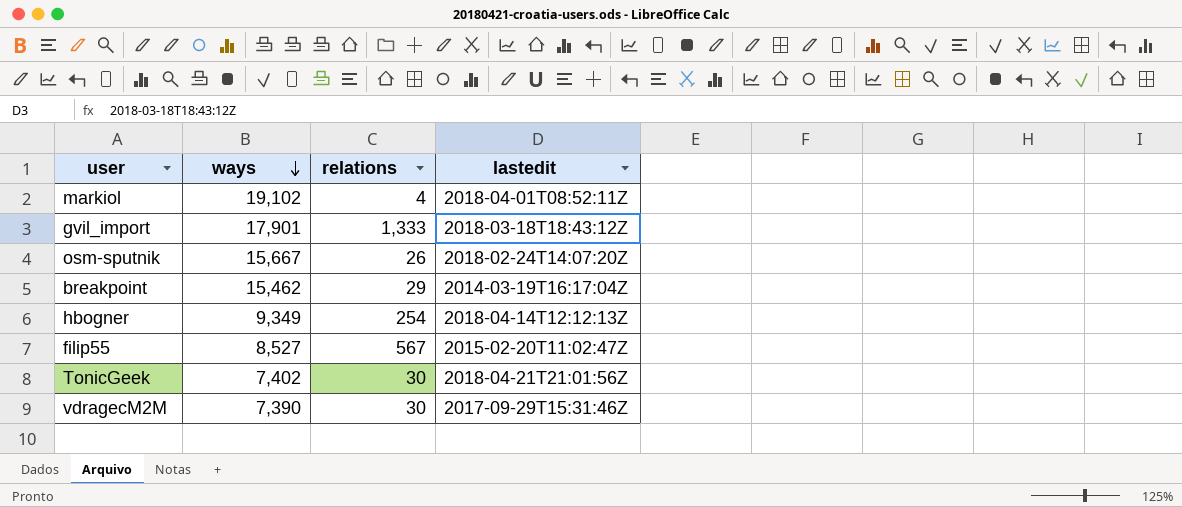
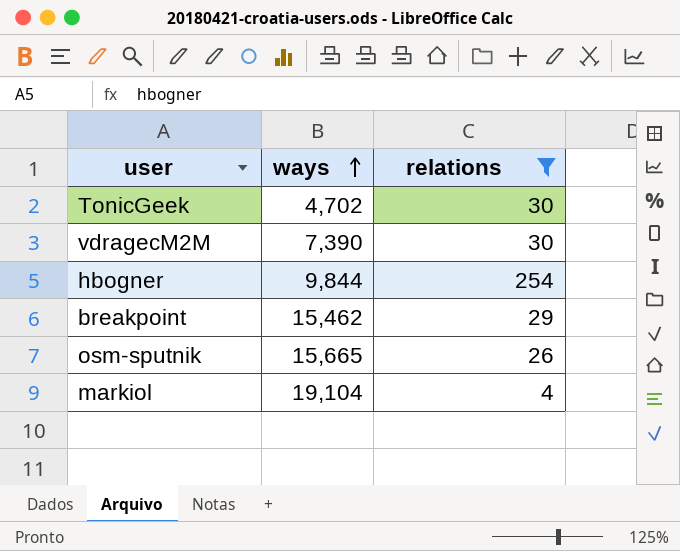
filter: none -> relations <= 254
row order: ways descending -> ways ascending
column lastedit | position: 4 -> none
TonicGeek | ways: 7,402 -> 4,702
hbogner | ways: 9,349 -> 9,844
osm-sputnik | ways: 15,667 -> 15,665
markiol | ways: 19,102 -> 19,104

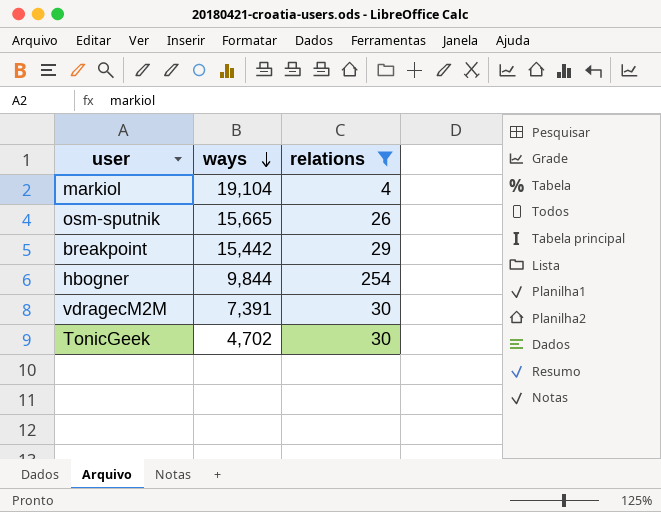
row order: ways ascending -> ways descending
breakpoint | ways: 15,462 -> 15,442
vdragecM2M | ways: 7,390 -> 7,391

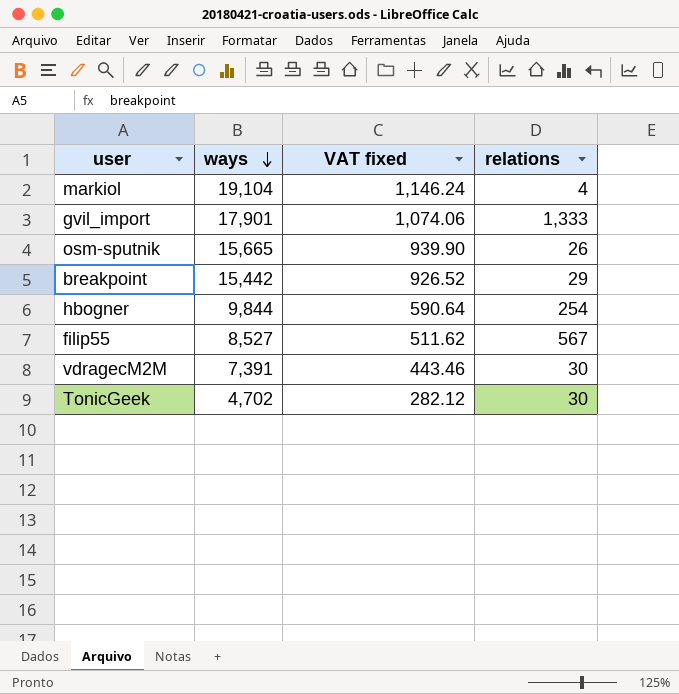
filter: relations <= 254 -> none
column VAT fixed | formula: none -> [ways] * 0.06

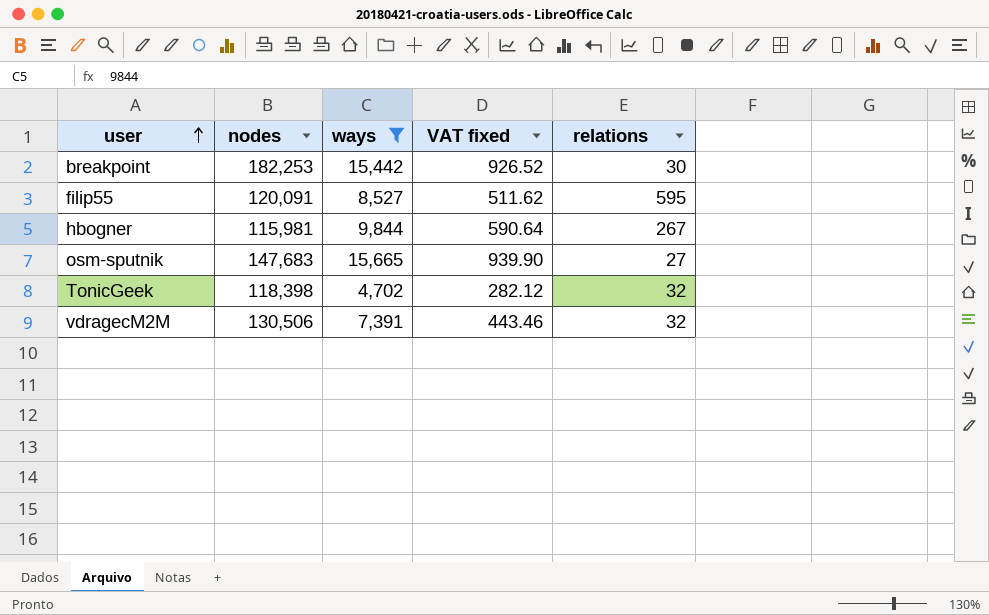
filter: none -> ways <= 15,665
row order: ways descending -> user ascending
column nodes | position: none -> 2
breakpoint | relations: 29 -> 30
filip55 | relations: 567 -> 595
hbogner | relations: 254 -> 267
osm-sputnik | relations: 26 -> 27
TonicGeek | relations: 30 -> 32
vdragecM2M | relations: 30 -> 32

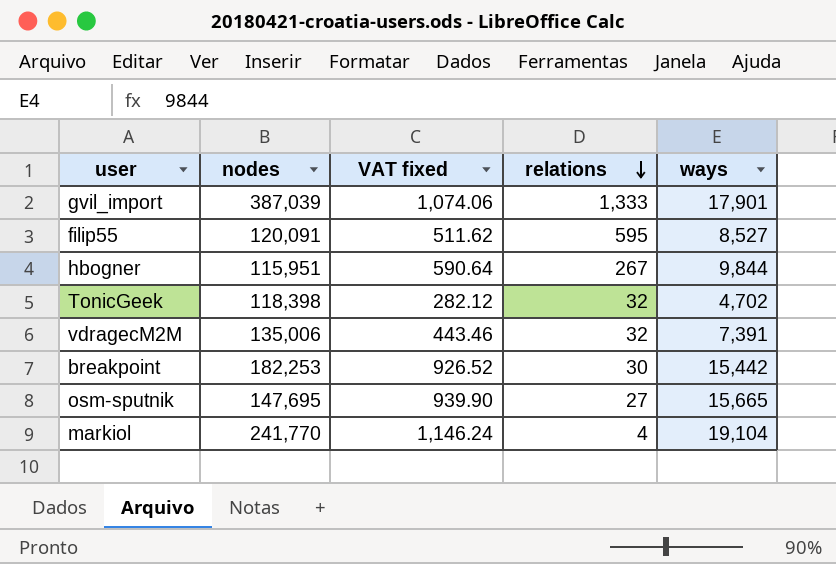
filter: ways <= 15,665 -> none
row order: user ascending -> relations descending
column ways | position: 3 -> 5
hbogner | nodes: 115,981 -> 115,951
vdragecM2M | nodes: 130,506 -> 135,006
osm-sputnik | nodes: 147,683 -> 147,695

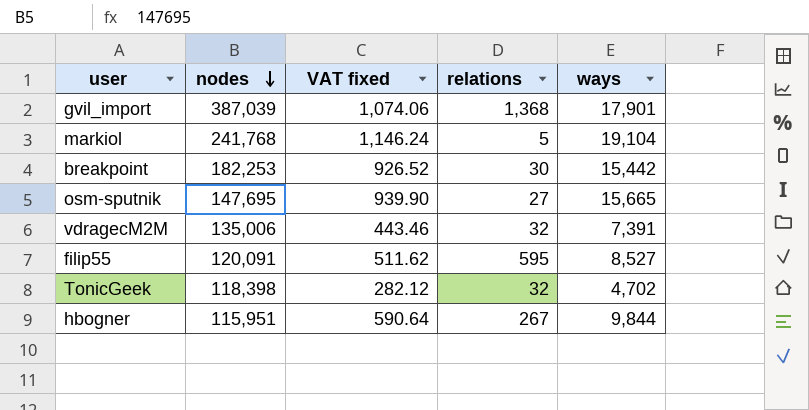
row order: relations descending -> nodes descending
gvil_import | relations: 1,333 -> 1,368
markiol | nodes: 241,770 -> 241,768
markiol | relations: 4 -> 5

